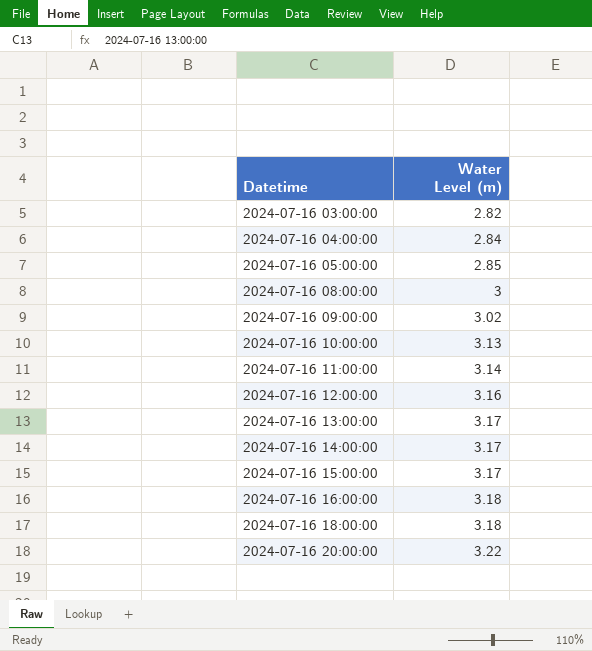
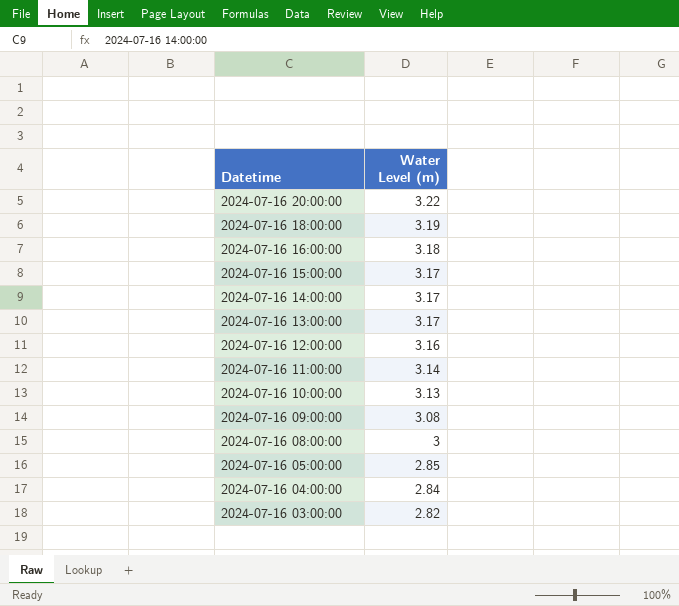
row order: Datetime ascending -> Datetime descending
2024-07-16 18:00:00 | Water Level (m): 3.18 -> 3.19
2024-07-16 09:00:00 | Water Level (m): 3.02 -> 3.08

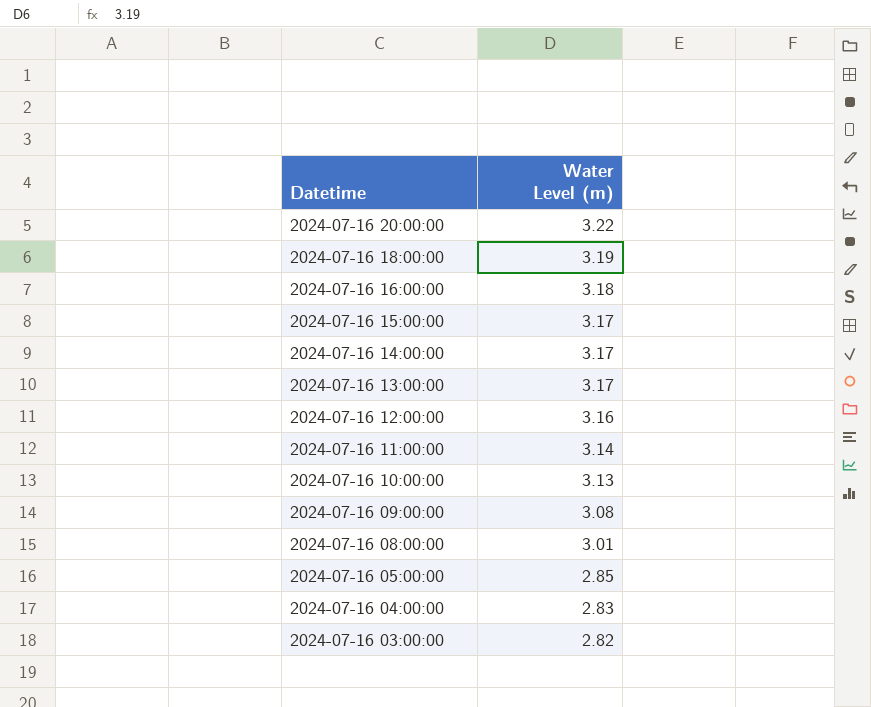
2024-07-16 08:00:00 | Water Level (m): 3 -> 3.01
2024-07-16 04:00:00 | Water Level (m): 2.84 -> 2.83

